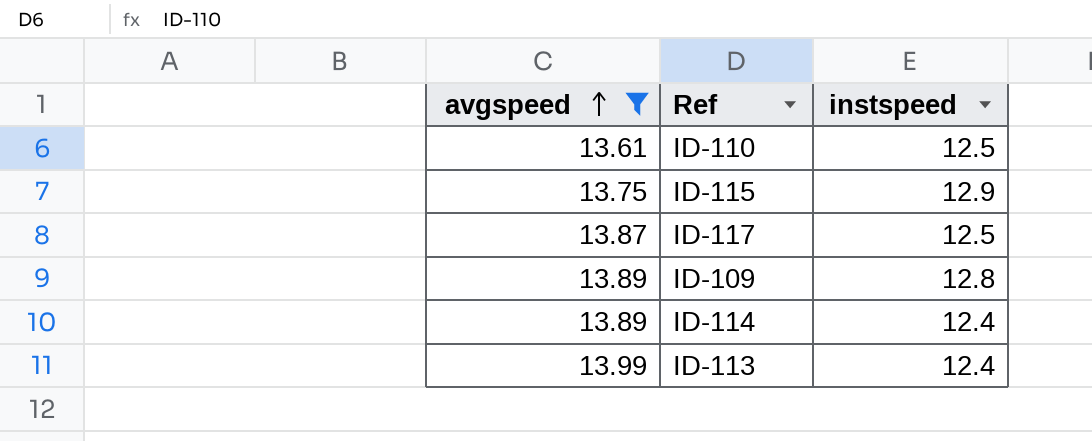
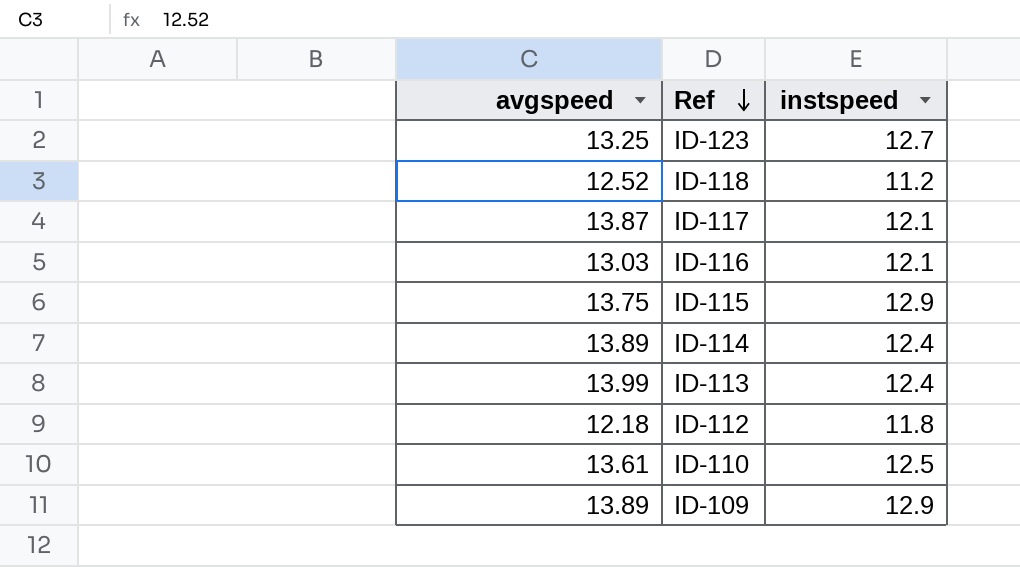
filter: avgspeed >= 13.61 -> none
row order: avgspeed ascending -> Ref descending
ID-117 | instspeed: 12.5 -> 12.1
ID-109 | instspeed: 12.8 -> 12.9

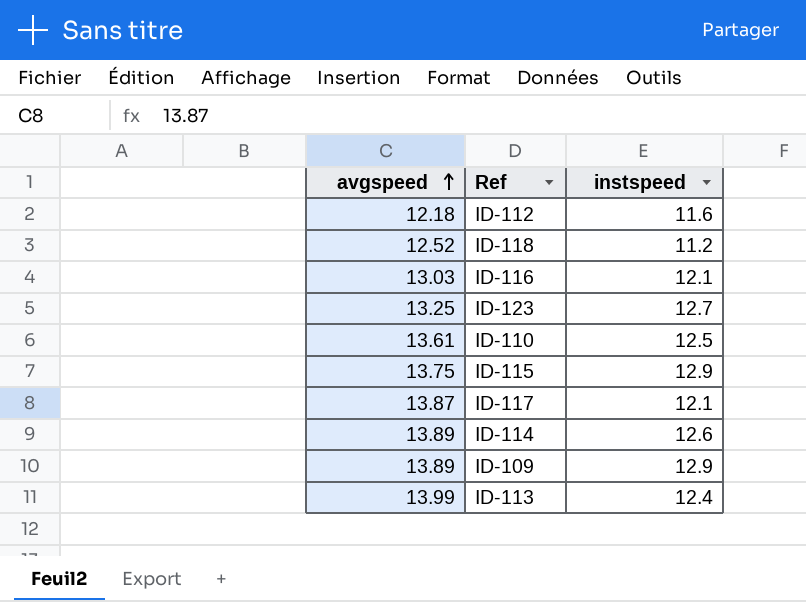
row order: Ref descending -> avgspeed ascending
ID-112 | instspeed: 11.8 -> 11.6
ID-114 | instspeed: 12.4 -> 12.6

